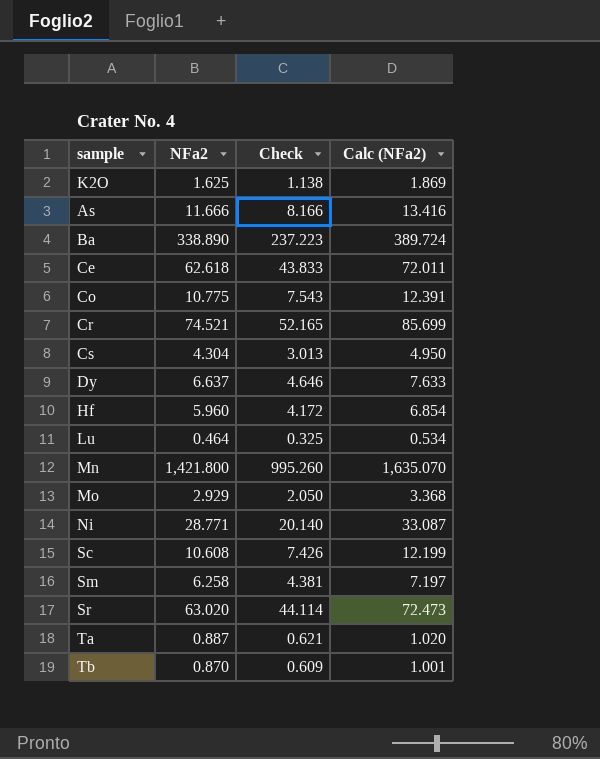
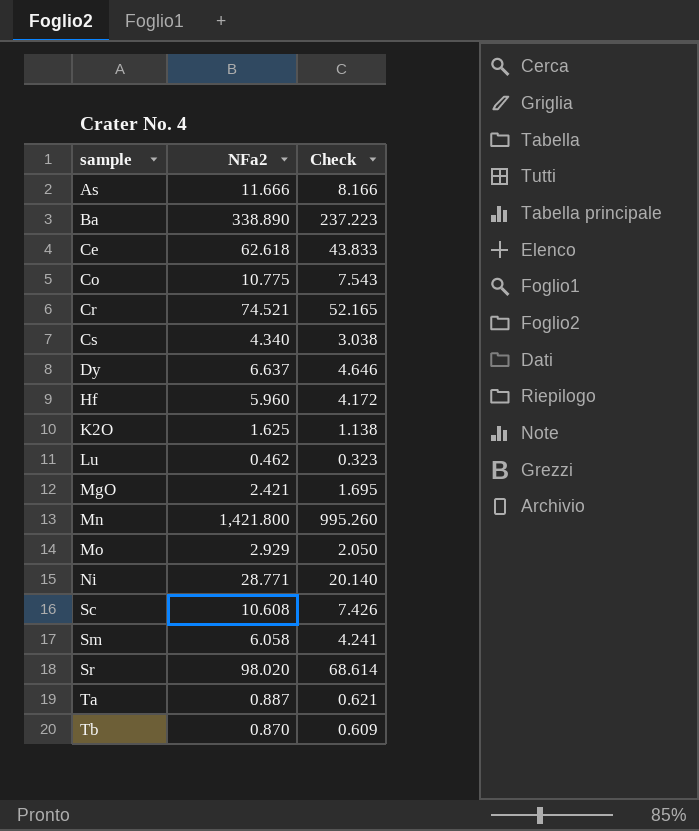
row order: none -> sample ascending
column Calc (NFa2) | formula: [NFa2] * 1.15 -> none
Cs | NFa2: 4.304 -> 4.340
Cs | Check: 3.013 -> 3.038
Lu | NFa2: 0.464 -> 0.462
Lu | Check: 0.325 -> 0.323
row MgO: none -> 2.421 | 1.695
Sm | NFa2: 6.258 -> 6.058
Sm | Check: 4.381 -> 4.241
Sr | NFa2: 63.020 -> 98.020
Sr | Check: 44.114 -> 68.614

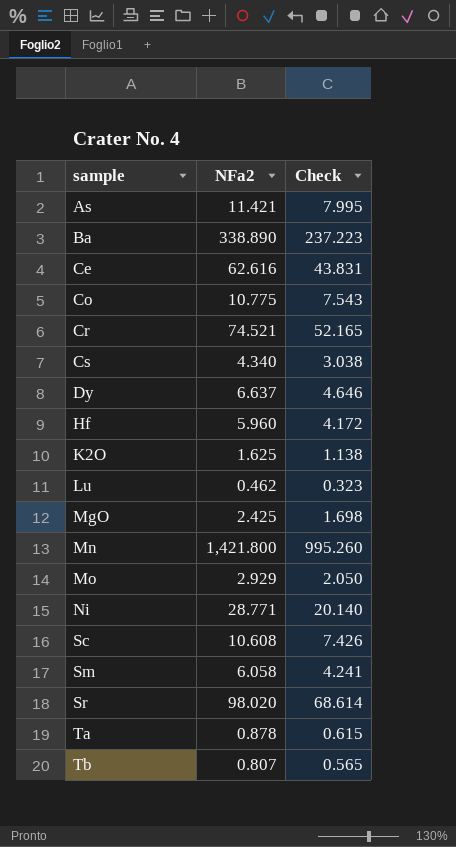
As | NFa2: 11.666 -> 11.421
As | Check: 8.166 -> 7.995
Ce | NFa2: 62.618 -> 62.616
Ce | Check: 43.833 -> 43.831
MgO | NFa2: 2.421 -> 2.425
MgO | Check: 1.695 -> 1.698
Ta | NFa2: 0.887 -> 0.878
Ta | Check: 0.621 -> 0.615
Tb | NFa2: 0.870 -> 0.807
Tb | Check: 0.609 -> 0.565

